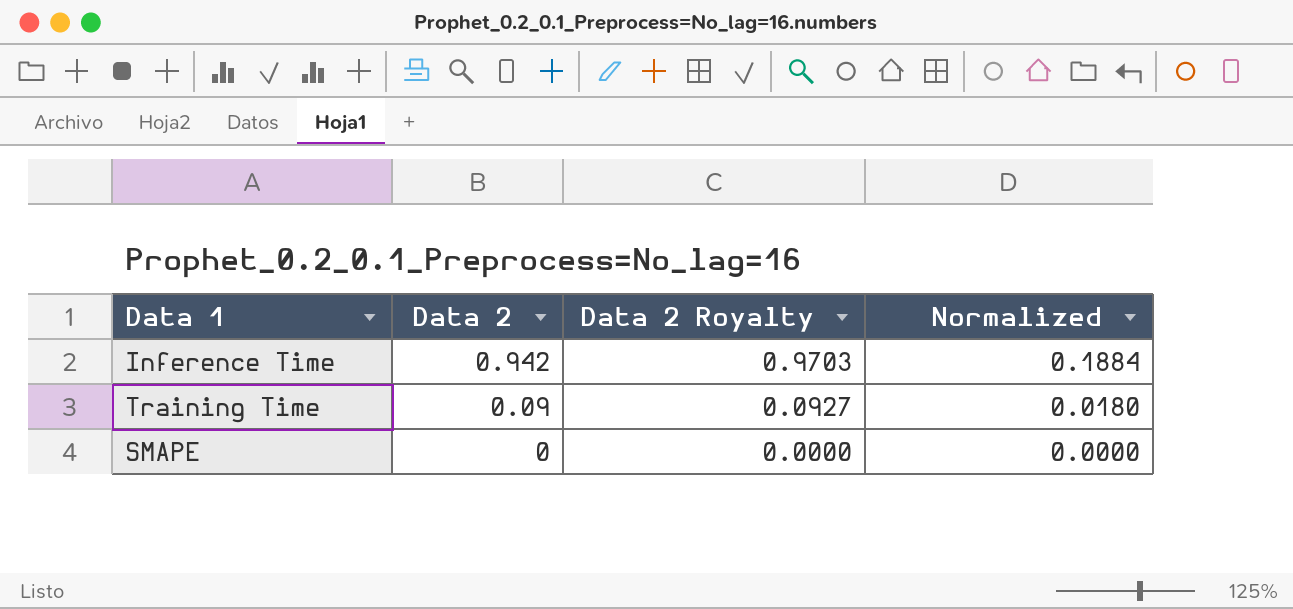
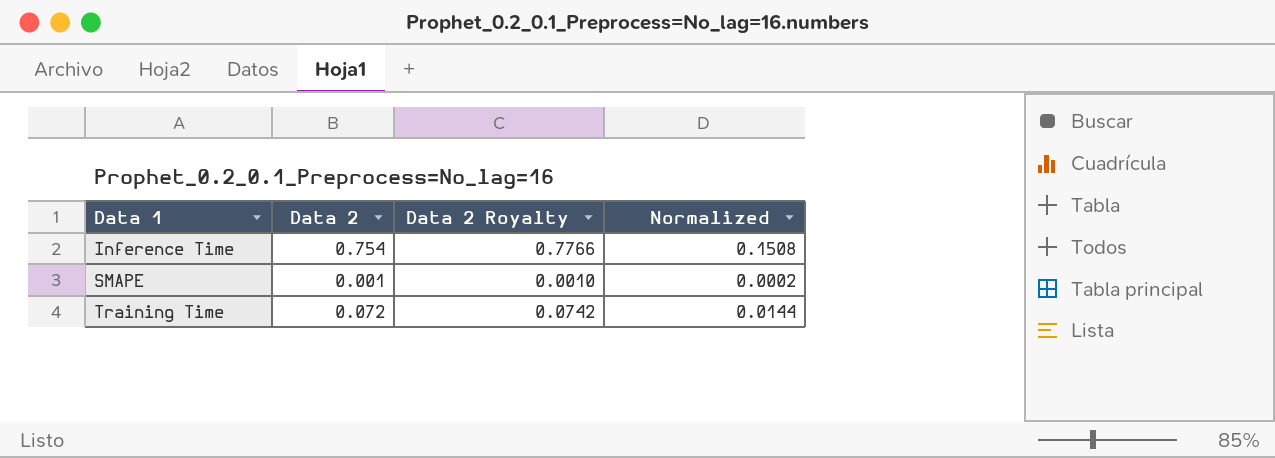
row order: Data 2 descending -> Data 1 ascending
Inference Time | Data 2: 0.942 -> 0.754
Inference Time | Data 2 Royalty: 0.9703 -> 0.7766
Inference Time | Normalized: 0.1884 -> 0.1508
SMAPE | Data 2: 0 -> 0.001
SMAPE | Data 2 Royalty: 0.0000 -> 0.0010
SMAPE | Normalized: 0.0000 -> 0.0002
Training Time | Data 2: 0.09 -> 0.072
Training Time | Data 2 Royalty: 0.0927 -> 0.0742
Training Time | Normalized: 0.0180 -> 0.0144

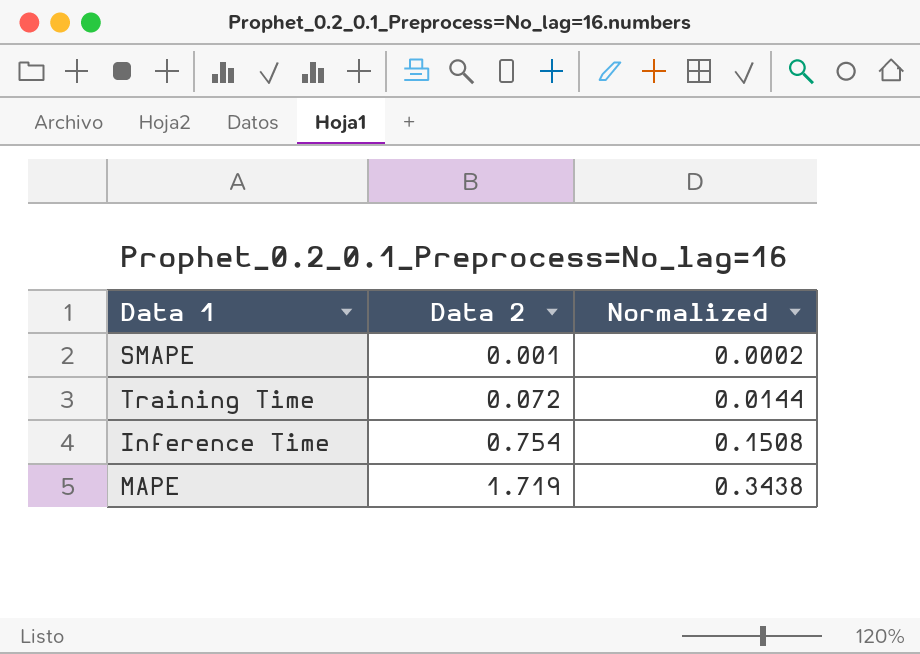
row order: Data 1 ascending -> Data 2 ascending
column Data 2 Royalty | formula: [Data 2] * 1.03 -> none
row MAPE: none -> 1.719 | 0.3438

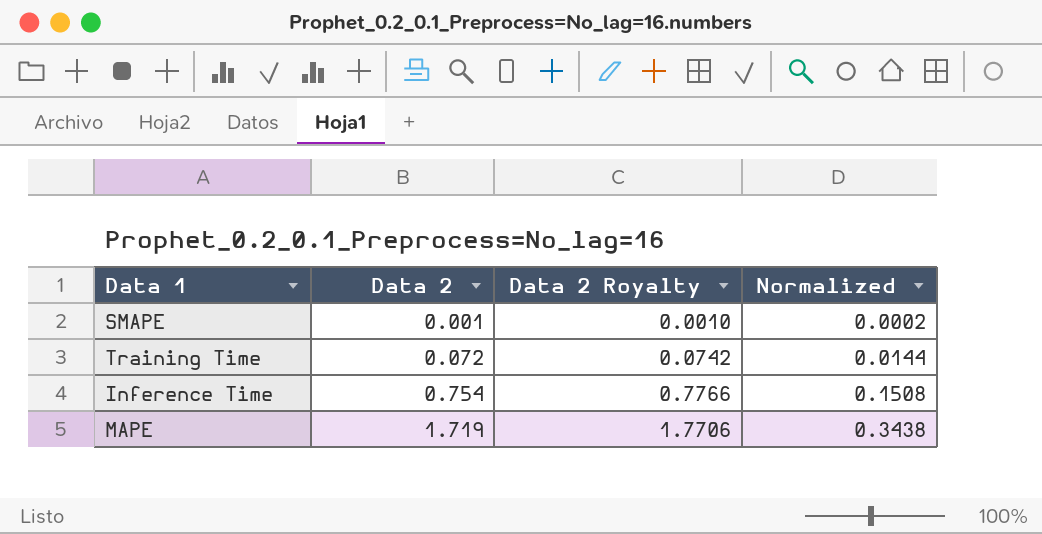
column Data 2 Royalty | formula: none -> [Data 2] * 1.03

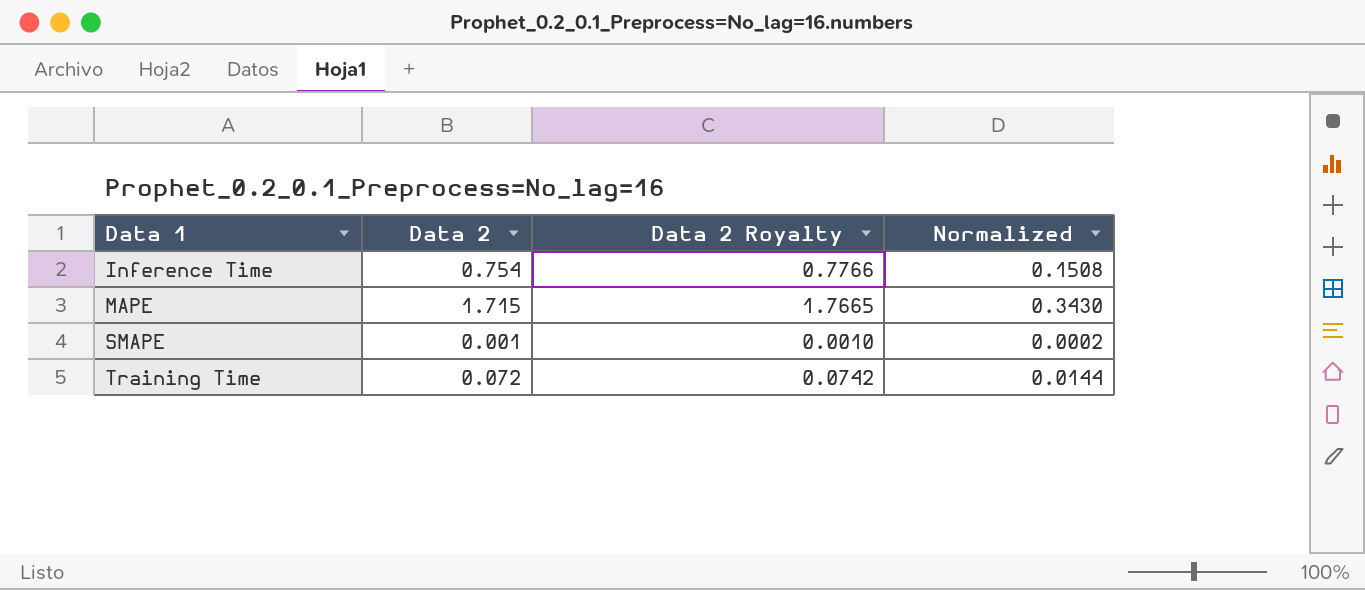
row order: Data 2 ascending -> Data 1 ascending
MAPE | Data 2: 1.719 -> 1.715
MAPE | Data 2 Royalty: 1.7706 -> 1.7665
MAPE | Normalized: 0.3438 -> 0.3430

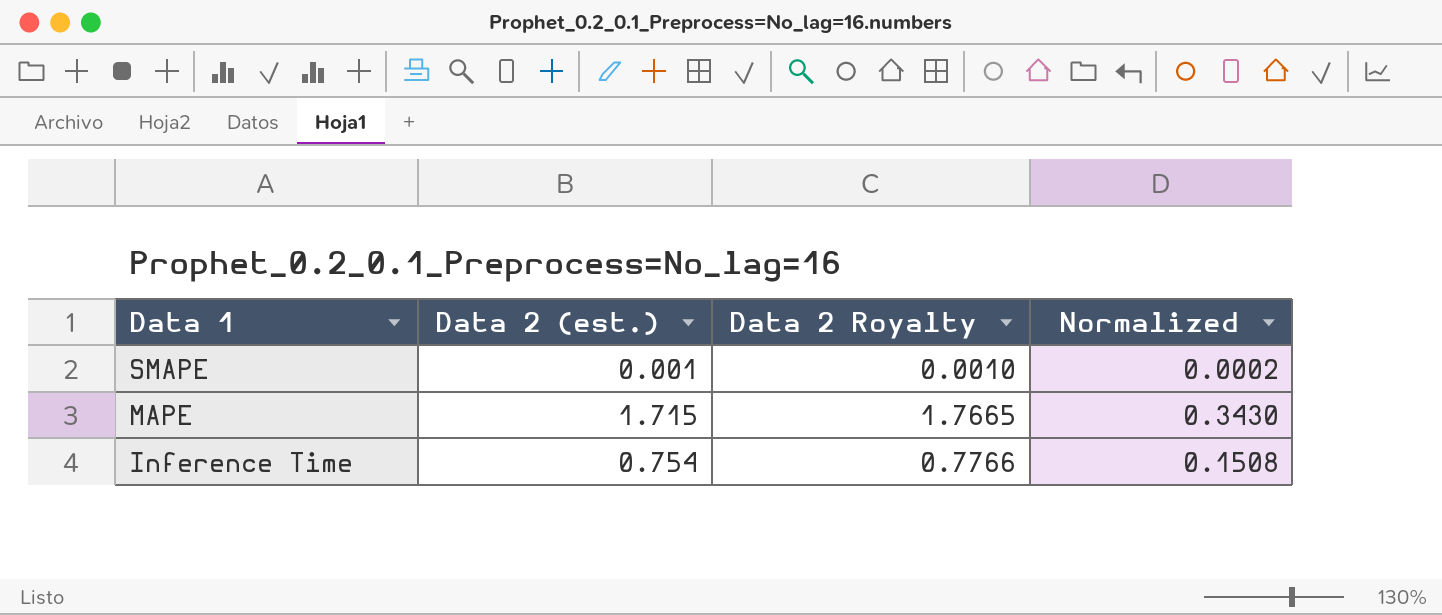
row order: Data 1 ascending -> Data 1 descending
column name: Data 2 -> Data 2 (est.)
row Training Time: 0.072 | 0.0742 | 0.0144 -> none

